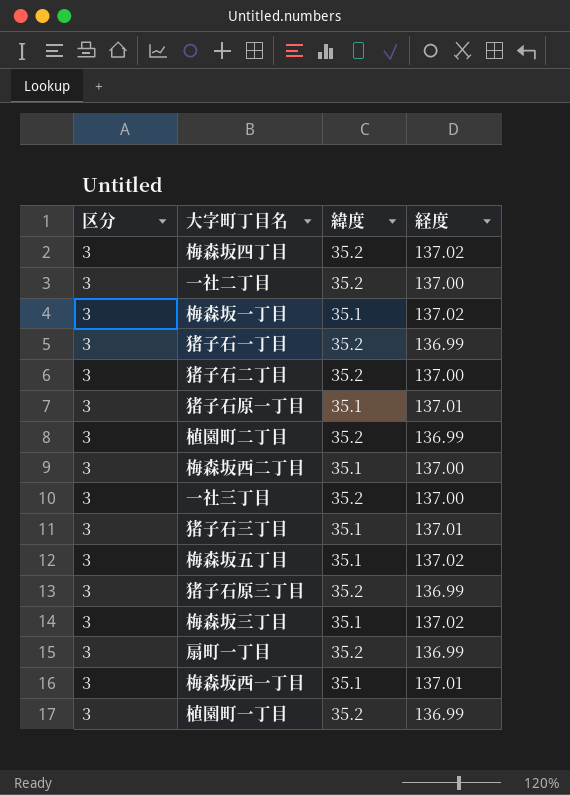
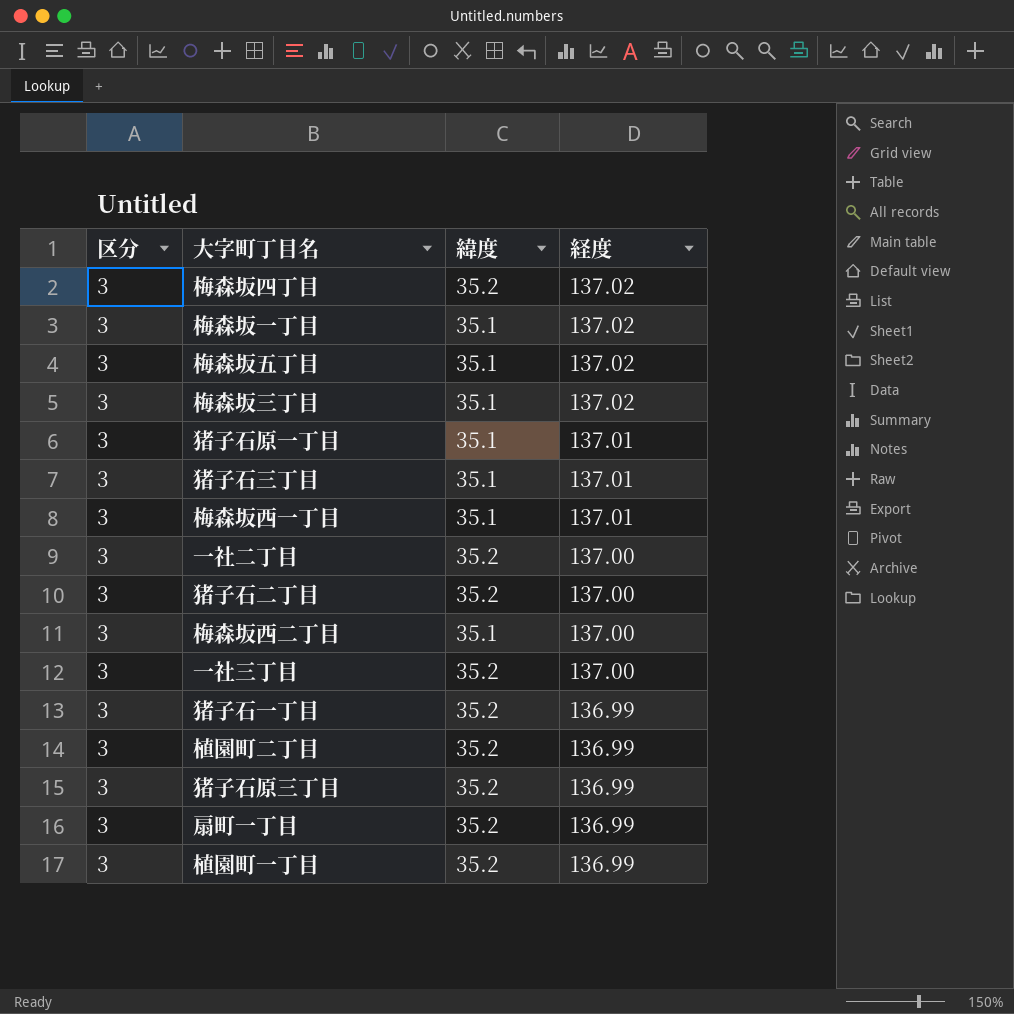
row order: none -> 経度 descending

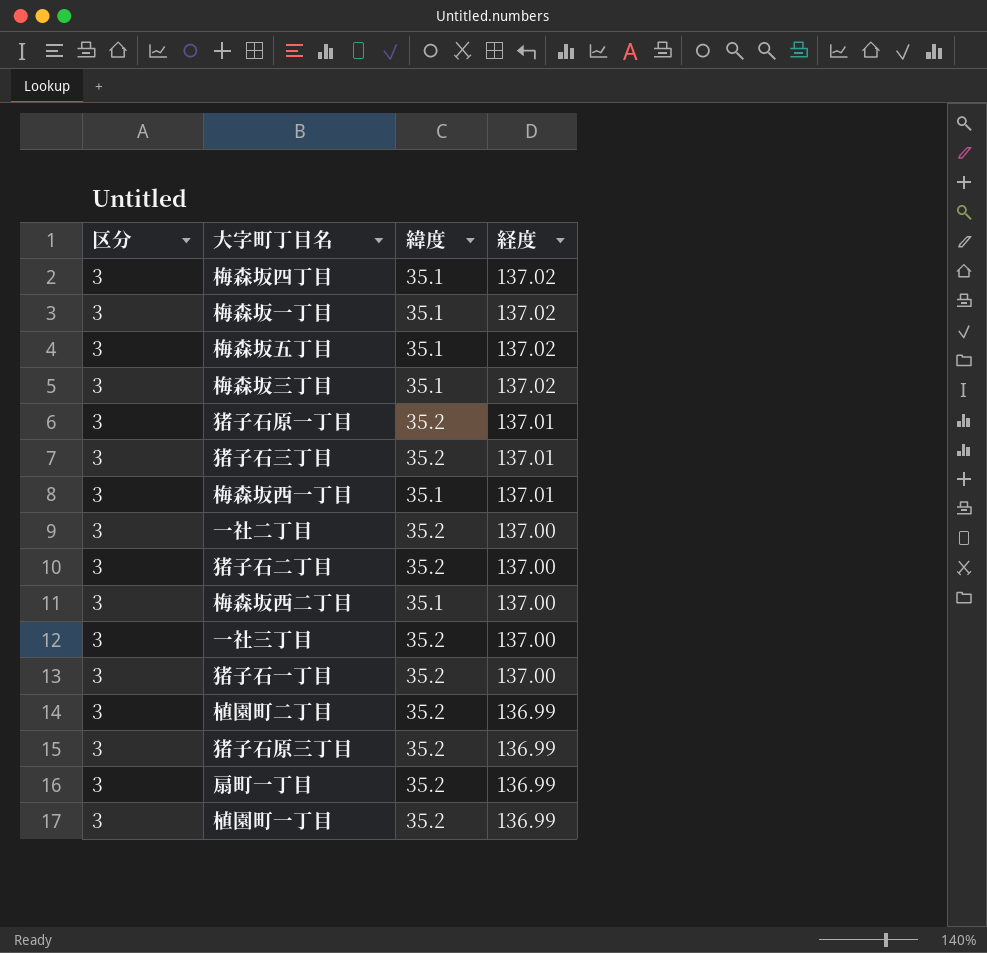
梅森坂四丁目 | 緯度: 35.2 -> 35.1
猪子石原一丁目 | 緯度: 35.1 -> 35.2
猪子石三丁目 | 緯度: 35.1 -> 35.2
猪子石一丁目 | 経度: 136.99 -> 137.00

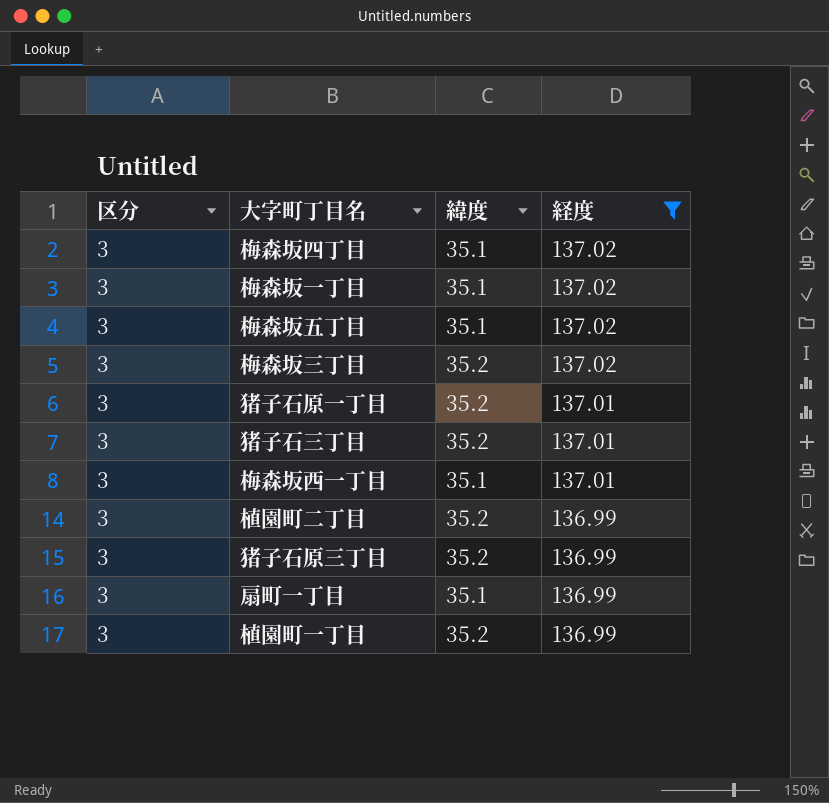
filter: none -> 経度 != 137.00
梅森坂三丁目 | 緯度: 35.1 -> 35.2
扇町一丁目 | 緯度: 35.2 -> 35.1

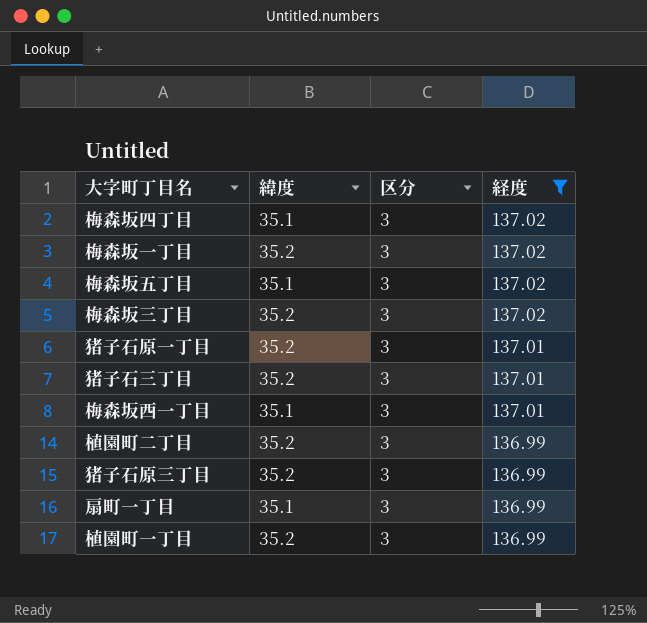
column 区分 | position: 1 -> 3
梅森坂一丁目 | 緯度: 35.1 -> 35.2

